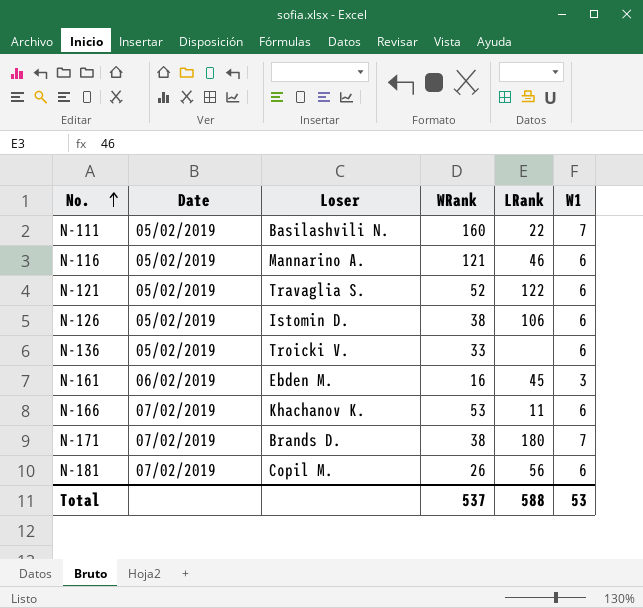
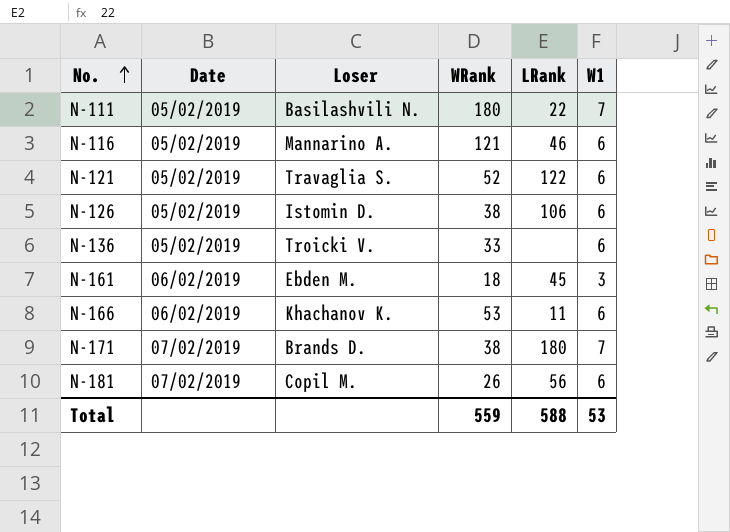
N-111 | WRank: 160 -> 180
N-161 | WRank: 16 -> 18
N-166 | Date: 07/02/2019 -> 06/02/2019
Total | WRank: 537 -> 559

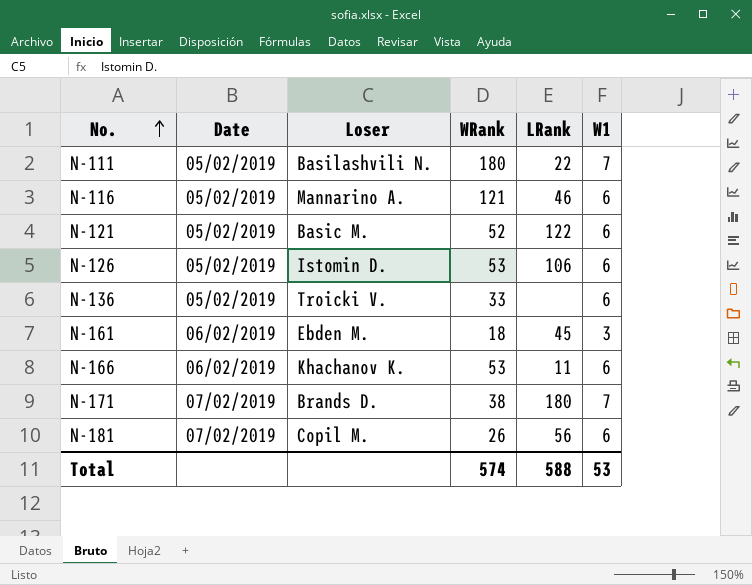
N-121 | Loser: Travaglia S. -> Basic M.
N-126 | WRank: 38 -> 53
Total | WRank: 559 -> 574

